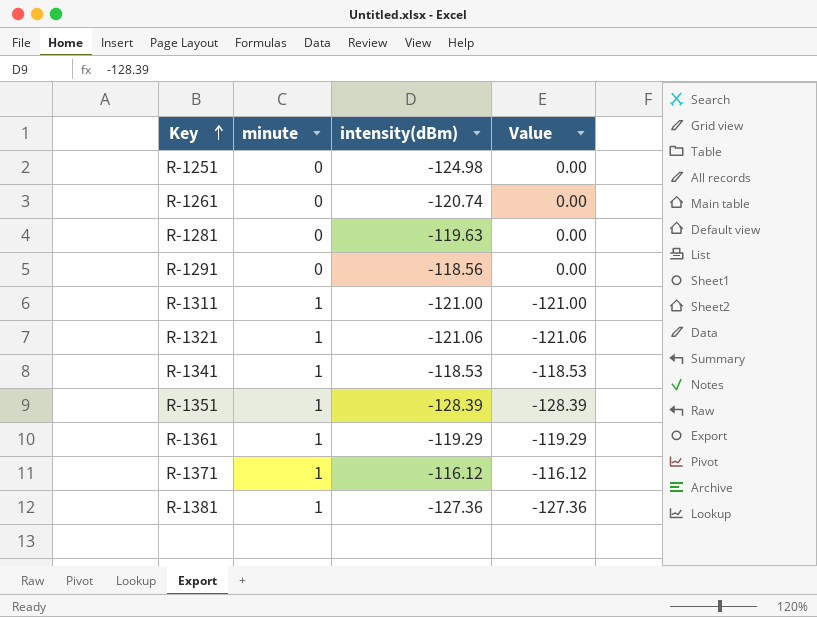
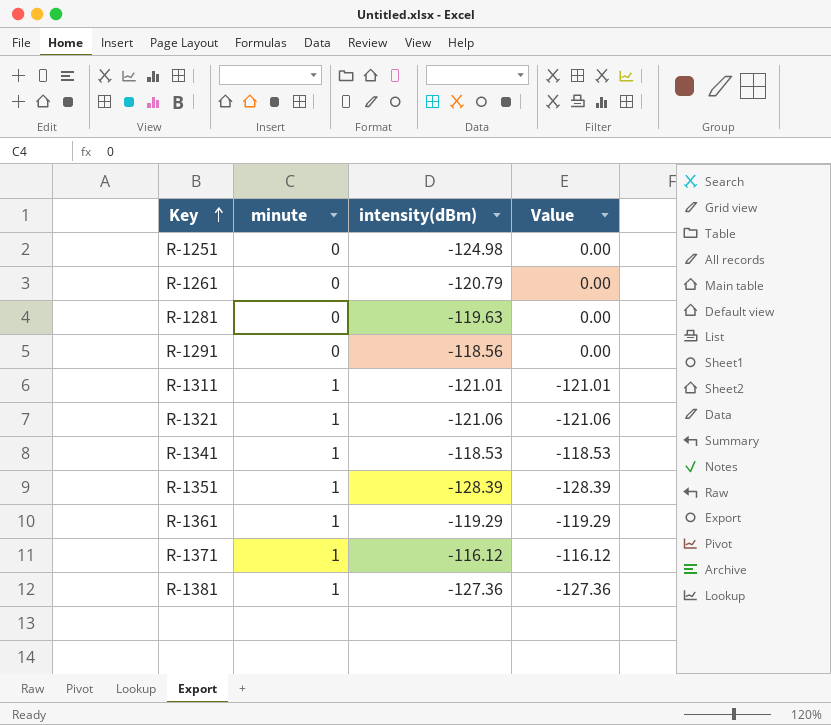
R-1261 | intensity(dBm): -120.74 -> -120.79
R-1311 | intensity(dBm): -121.00 -> -121.01
R-1311 | Value: -121.00 -> -121.01

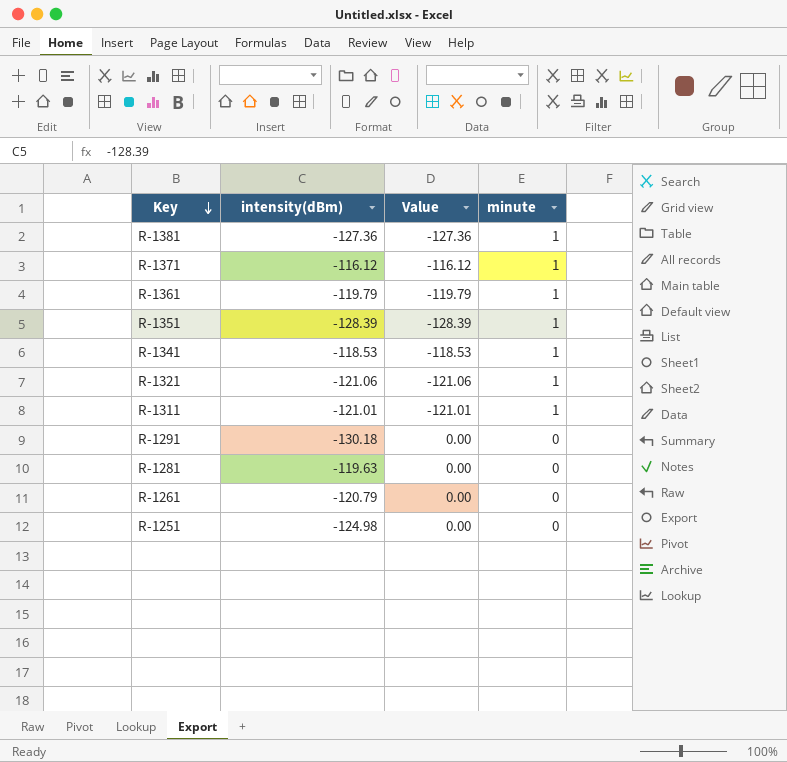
row order: Key ascending -> Key descending
column minute | position: 2 -> 4
R-1361 | intensity(dBm): -119.29 -> -119.79
R-1361 | Value: -119.29 -> -119.79
R-1291 | intensity(dBm): -118.56 -> -130.18

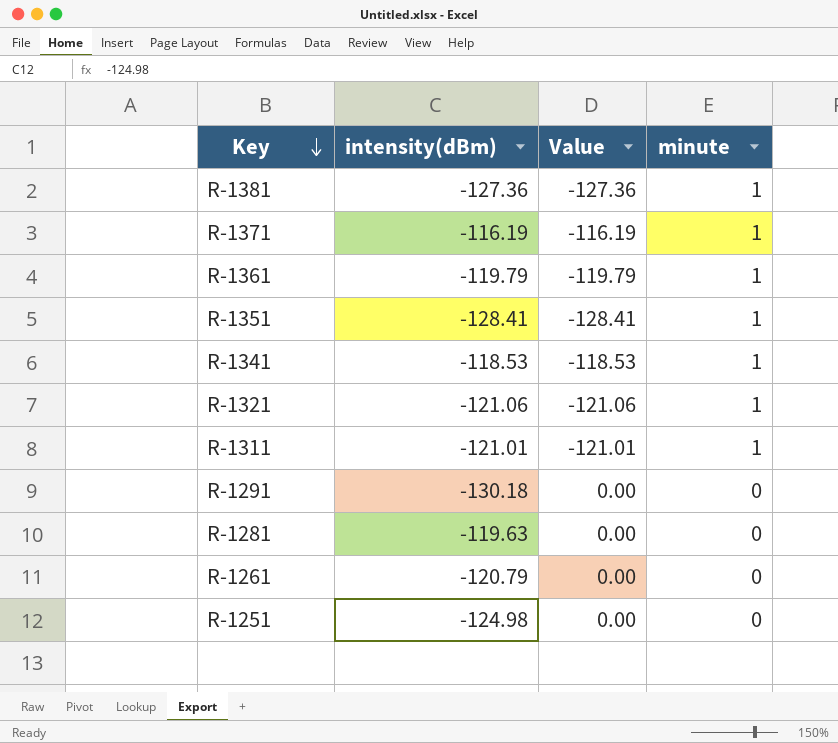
R-1371 | intensity(dBm): -116.12 -> -116.19
R-1371 | Value: -116.12 -> -116.19
R-1351 | intensity(dBm): -128.39 -> -128.41
R-1351 | Value: -128.39 -> -128.41

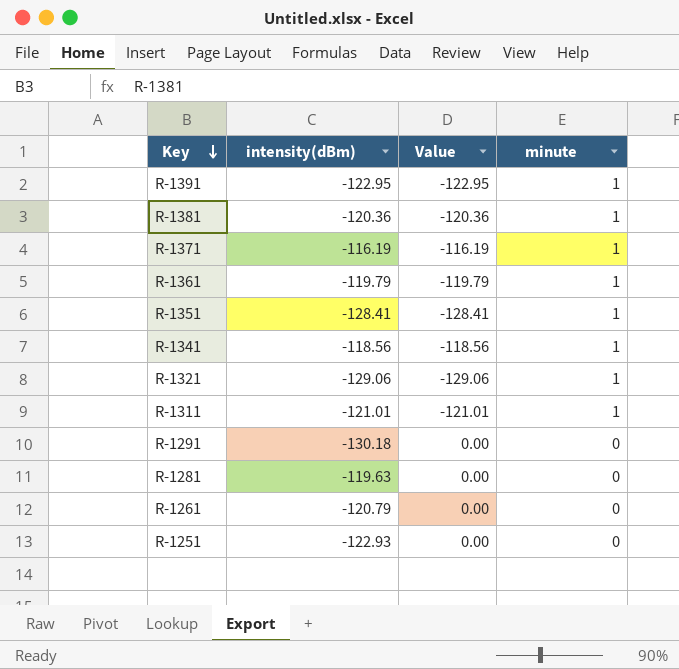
row R-1391: none -> -122.95 | -122.95 | 1
R-1381 | intensity(dBm): -127.36 -> -120.36
R-1381 | Value: -127.36 -> -120.36
R-1341 | intensity(dBm): -118.53 -> -118.56
R-1341 | Value: -118.53 -> -118.56
R-1321 | intensity(dBm): -121.06 -> -129.06
R-1321 | Value: -121.06 -> -129.06
R-1251 | intensity(dBm): -124.98 -> -122.93

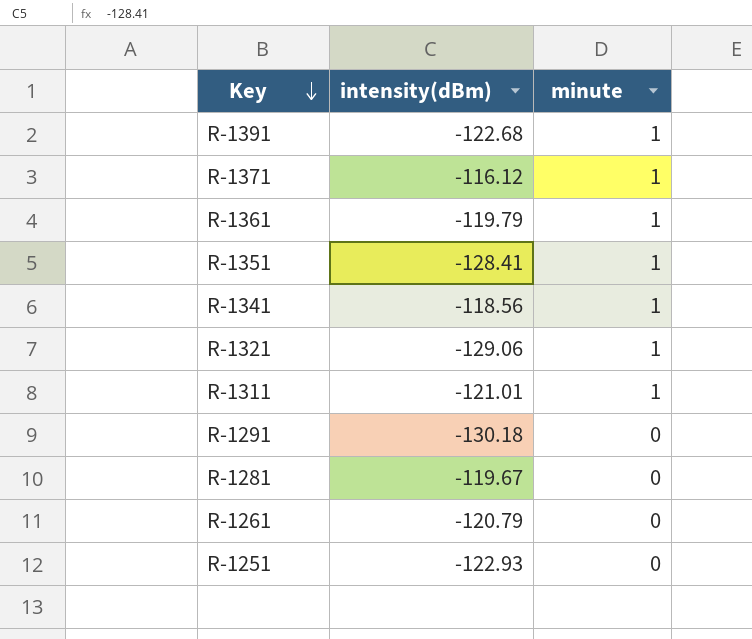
column Value | formula: [intensity(dBm)] * [minute] -> none
row R-1381: -120.36 | -120.36 | 1 -> none
R-1391 | intensity(dBm): -122.95 -> -122.68
R-1371 | intensity(dBm): -116.19 -> -116.12
R-1281 | intensity(dBm): -119.63 -> -119.67

